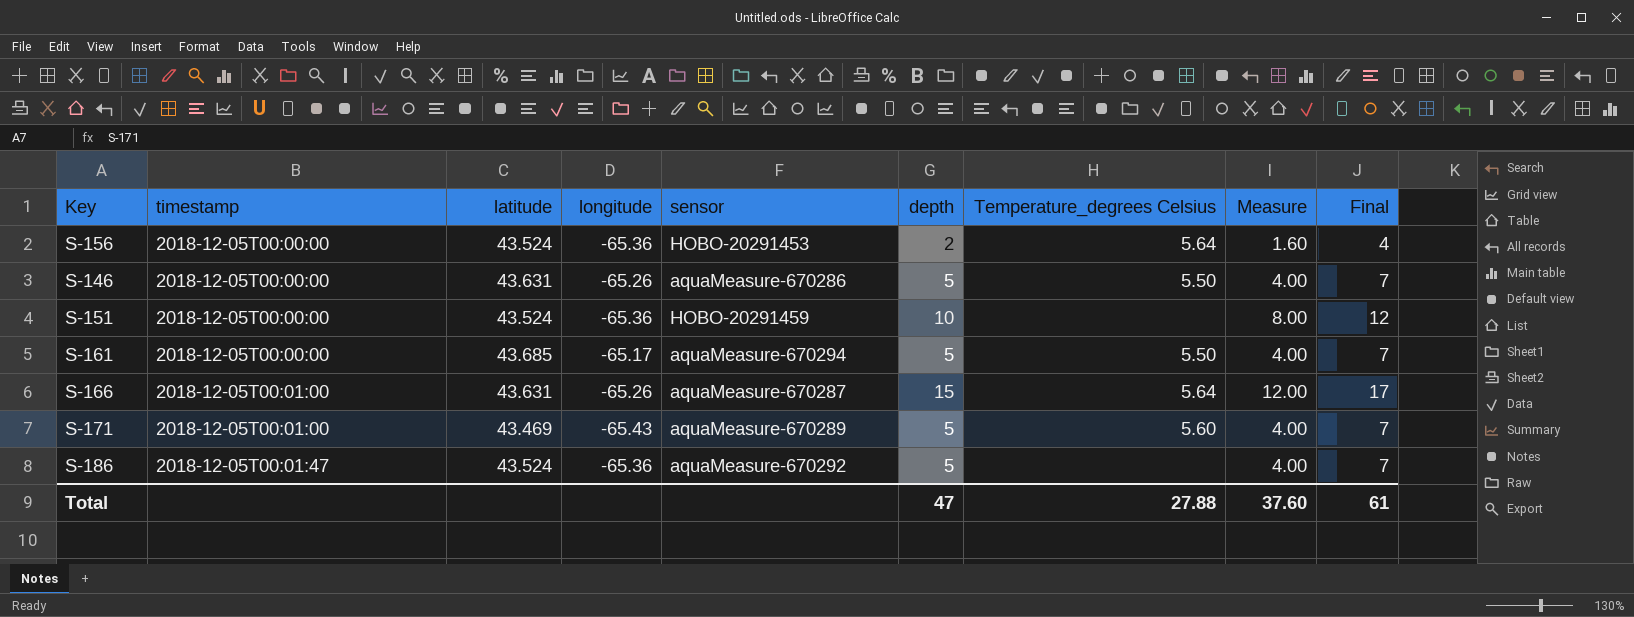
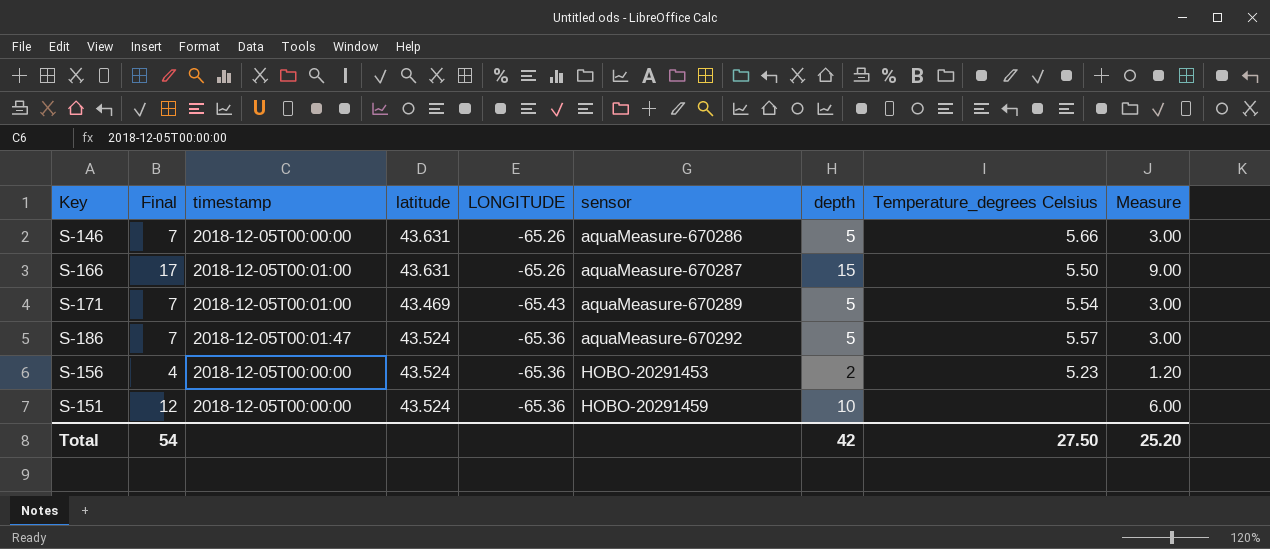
row order: timestamp ascending -> sensor ascending
column Final | position: 9 -> 2
column name: longitude -> LONGITUDE
column Measure | formula: [depth] * 0.8 -> [depth] * 0.6
row S-161: 2018-12-05T00:00:00 | 43.685 | -65.17 | aquaMeasure-670294 | 5 | 5.50 | 4.00 | 7 -> none
S-146 | Temperature_degrees Celsius: 5.50 -> 5.66
S-166 | Temperature_degrees Celsius: 5.64 -> 5.50
S-171 | Temperature_degrees Celsius: 5.60 -> 5.54
S-186 | Temperature_degrees Celsius: none -> 5.57
S-156 | Temperature_degrees Celsius: 5.64 -> 5.23
Total | Final: 61 -> 54
Total | depth: 47 -> 42
Total | Temperature_degrees Celsius: 27.88 -> 27.50
Total | Measure: 37.60 -> 25.20

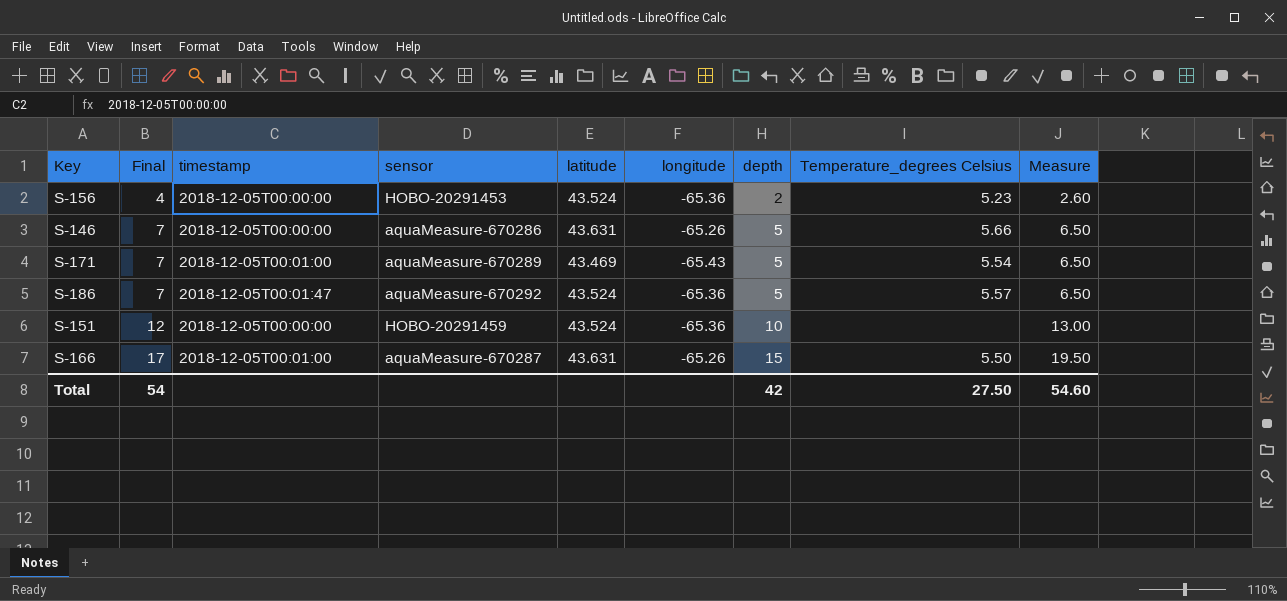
row order: sensor ascending -> Final ascending
column sensor | position: 6 -> 4
column name: LONGITUDE -> longitude
column Measure | formula: [depth] * 0.6 -> [depth] * 1.3
Total | Measure: 25.20 -> 54.60

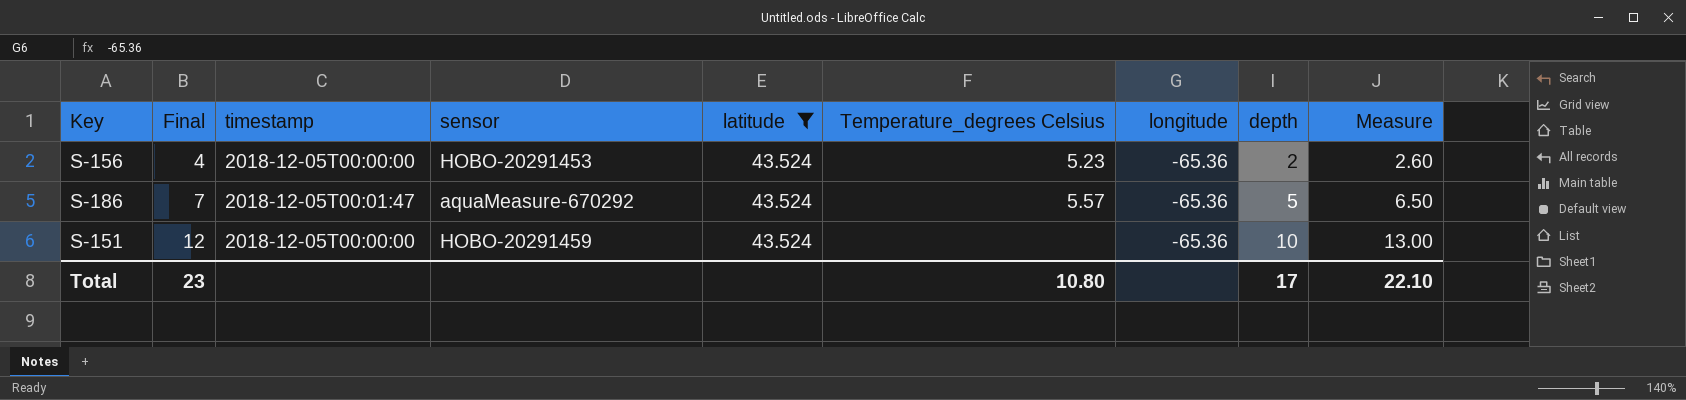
filter: none -> latitude = 43.524
column Temperature_degrees Celsius | position: 8 -> 6
Total | Final: 54 -> 23
Total | Temperature_degrees Celsius: 27.50 -> 10.80
Total | depth: 42 -> 17
Total | Measure: 54.60 -> 22.10

